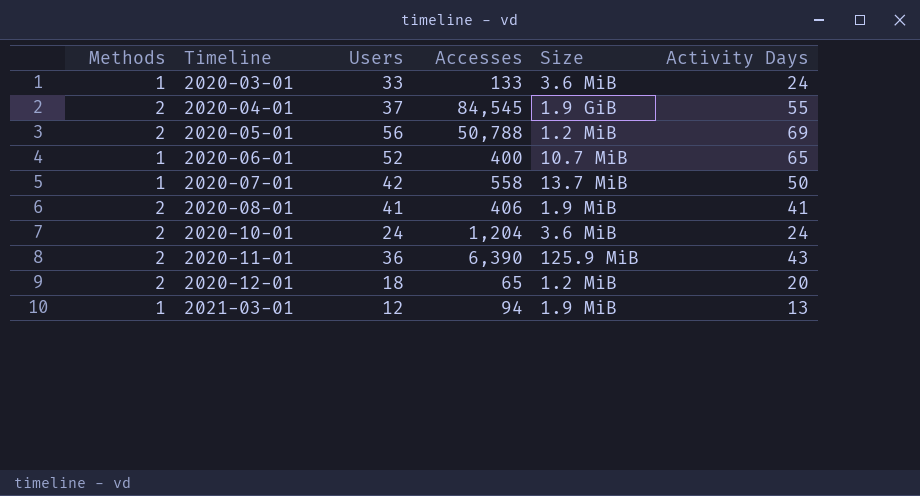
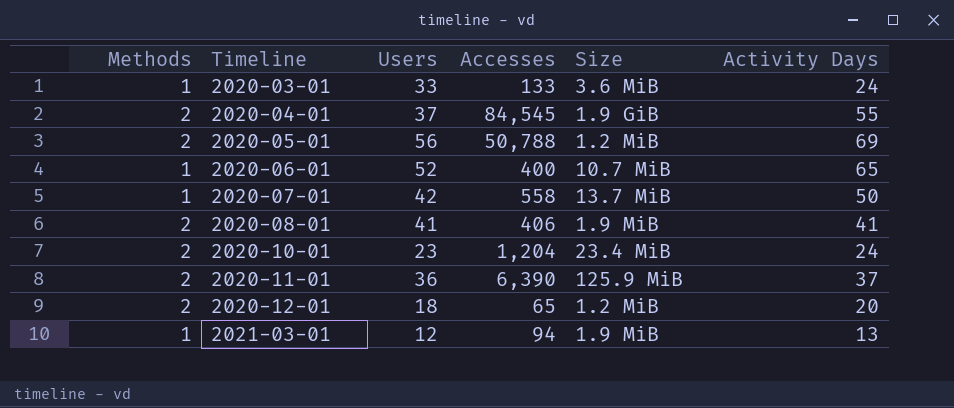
2020-10-01 | Users: 24 -> 23
2020-10-01 | Size: 3.6 MiB -> 23.4 MiB
2020-11-01 | Activity Days: 43 -> 37

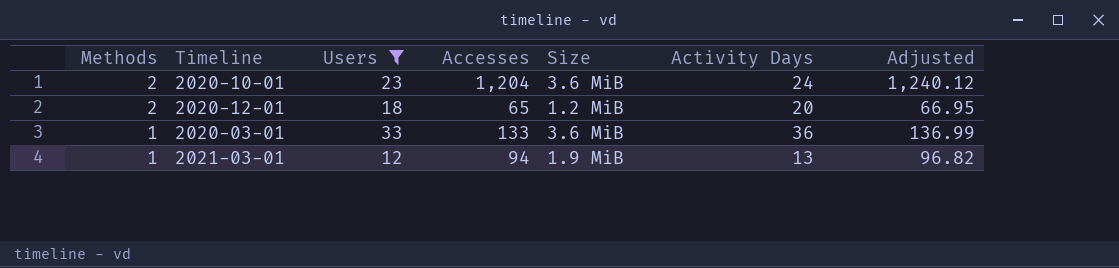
filter: none -> Users <= 33
row order: Timeline ascending -> Methods descending
column Adjusted | formula: none -> [Accesses] * 1.03
2020-10-01 | Size: 23.4 MiB -> 3.6 MiB
2020-03-01 | Activity Days: 24 -> 36

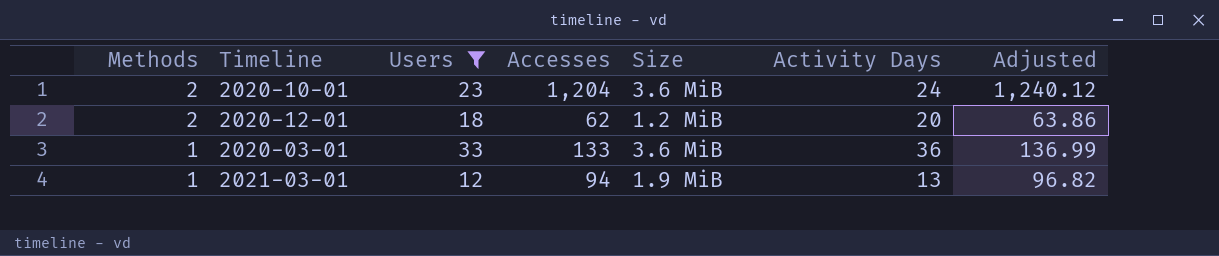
2020-12-01 | Accesses: 65 -> 62
2020-12-01 | Adjusted: 66.95 -> 63.86

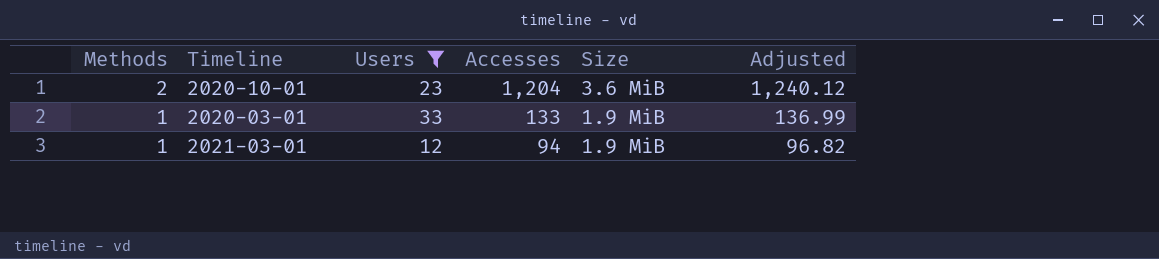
column Activity Days | position: 6 -> none
row 2020-12-01: 2 | 18 | 62 | 1.2 MiB | 20 | 63.86 -> none
2020-03-01 | Size: 3.6 MiB -> 1.9 MiB

